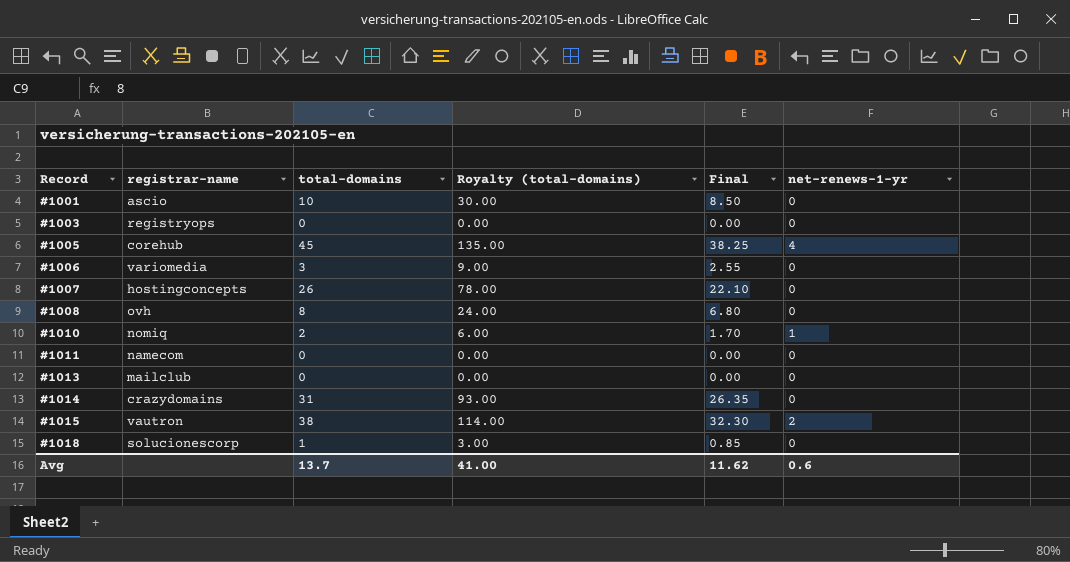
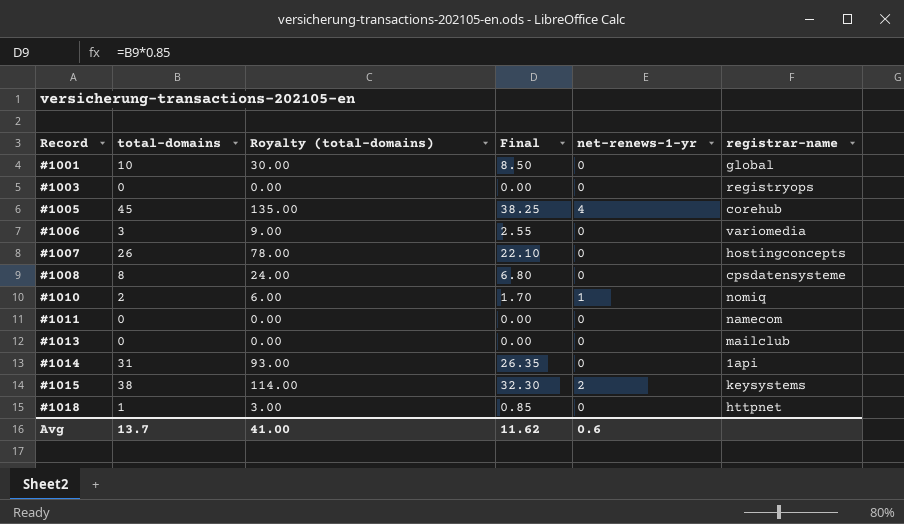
column registrar-name | position: 2 -> 6
#1001 | registrar-name: ascio -> global
#1008 | registrar-name: ovh -> cpsdatensysteme
#1014 | registrar-name: crazydomains -> 1api
#1015 | registrar-name: vautron -> keysystems
#1018 | registrar-name: solucionescorp -> httpnet

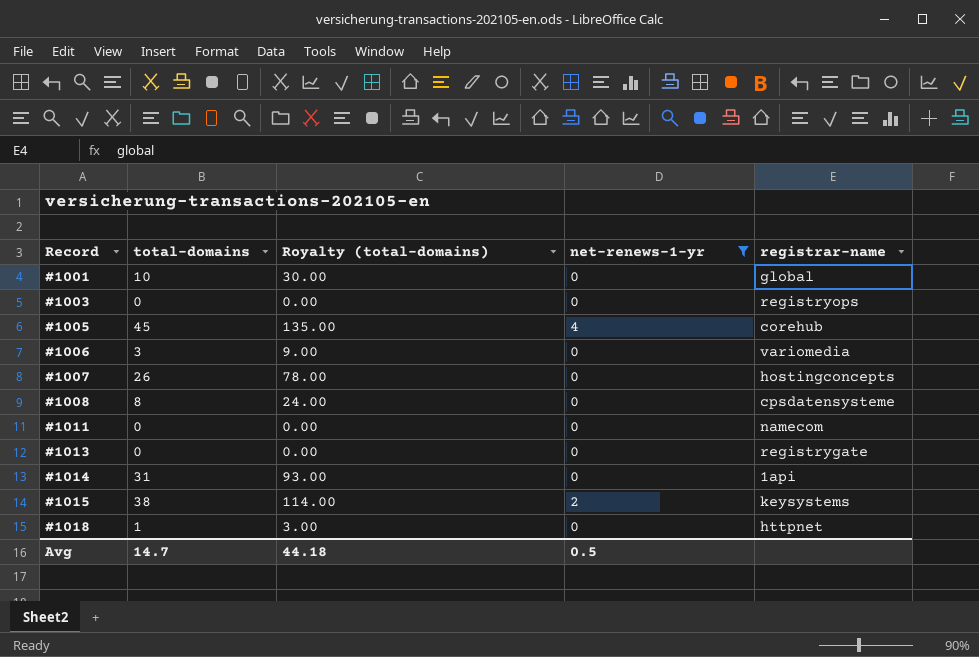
filter: none -> net-renews-1-yr != 1
column Final | formula: [total-domains] * 0.85 -> none
#1013 | registrar-name: mailclub -> registrygate
Avg | total-domains: 13.7 -> 14.7
Avg | Royalty (total-domains): 41.00 -> 44.18
Avg | net-renews-1-yr: 0.6 -> 0.5

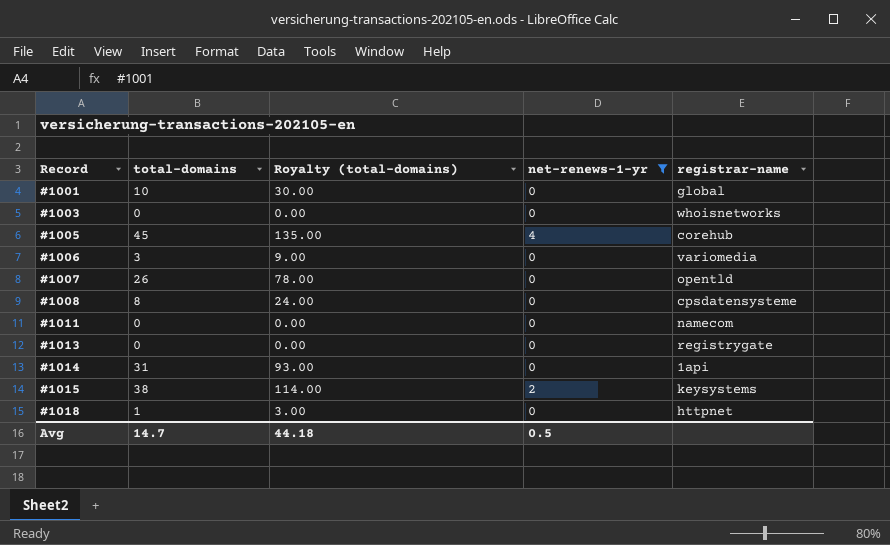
#1003 | registrar-name: registryops -> whoisnetworks
#1007 | registrar-name: hostingconcepts -> opentld

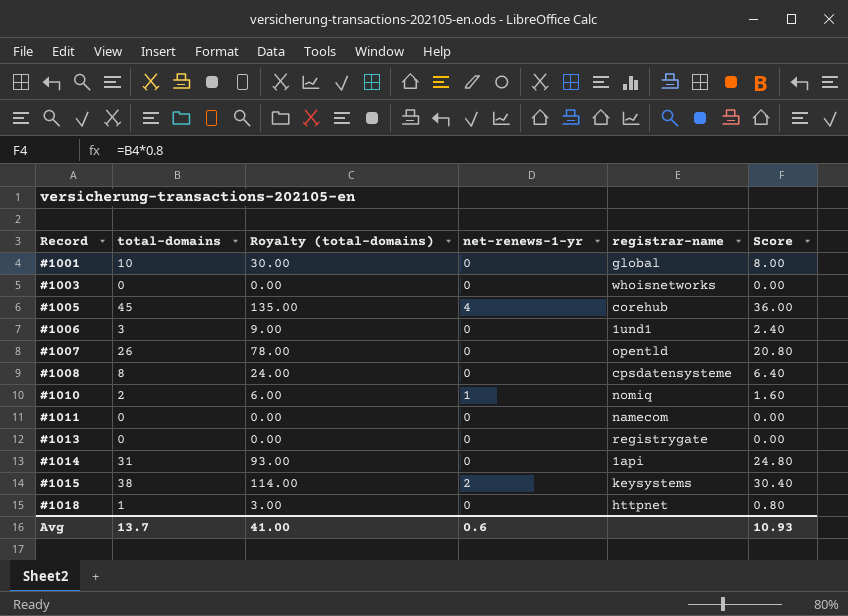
filter: net-renews-1-yr != 1 -> none
column Score | formula: none -> [total-domains] * 0.8
#1006 | registrar-name: variomedia -> 1und1
Avg | total-domains: 14.7 -> 13.7
Avg | Royalty (total-domains): 44.18 -> 41.00
Avg | net-renews-1-yr: 0.5 -> 0.6

